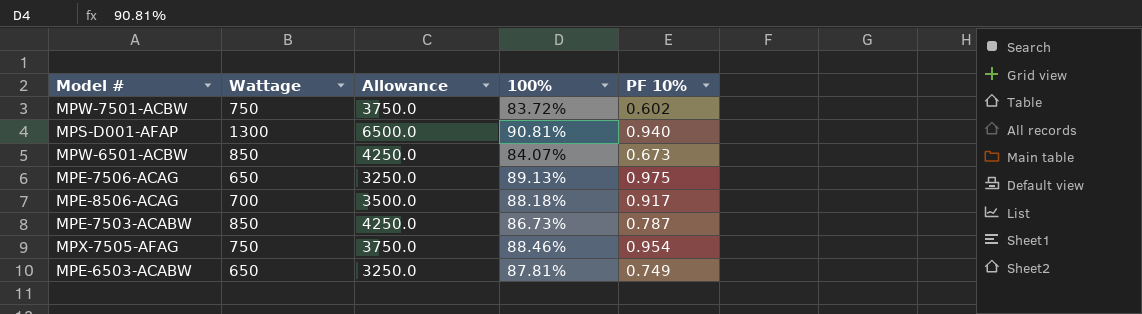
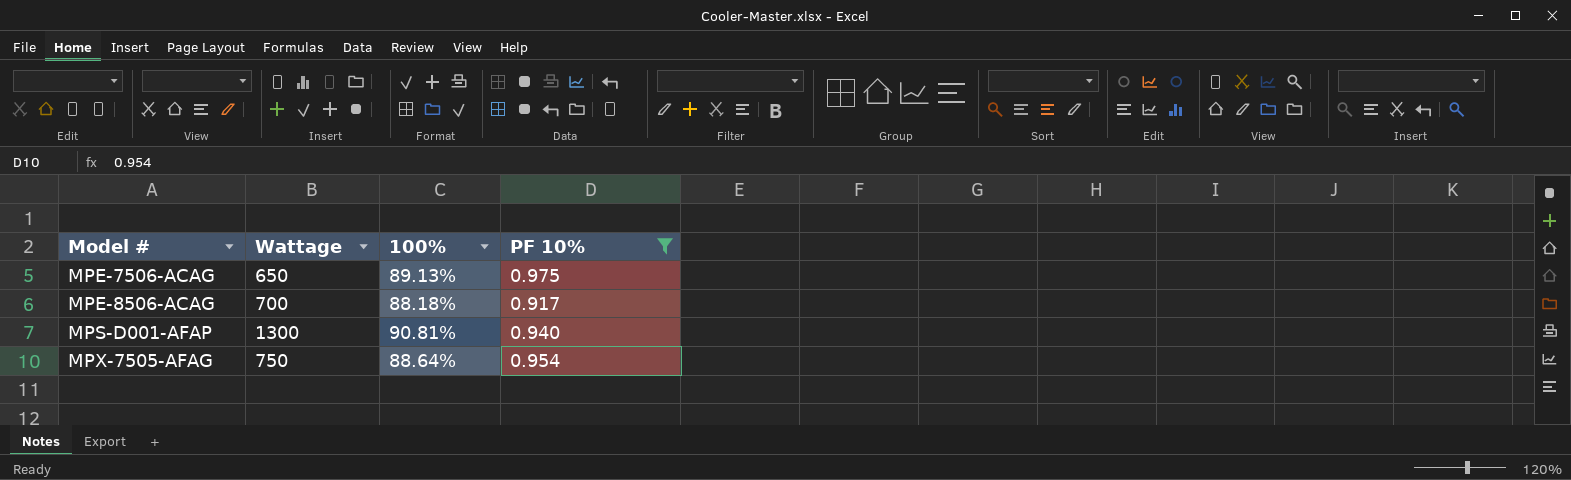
filter: none -> PF 10% >= 0.917
row order: none -> Model # ascending
column Allowance | formula: [Wattage] * 5 -> none
MPX-7505-AFAG | 100%: 88.46% -> 88.64%

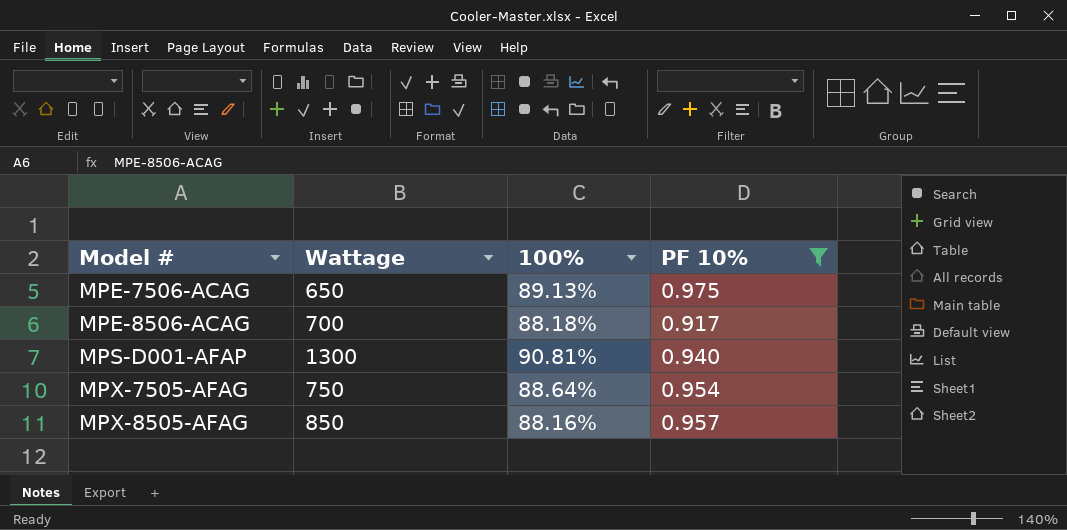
row MPX-8505-AFAG: none -> 850 | 88.16% | 0.957

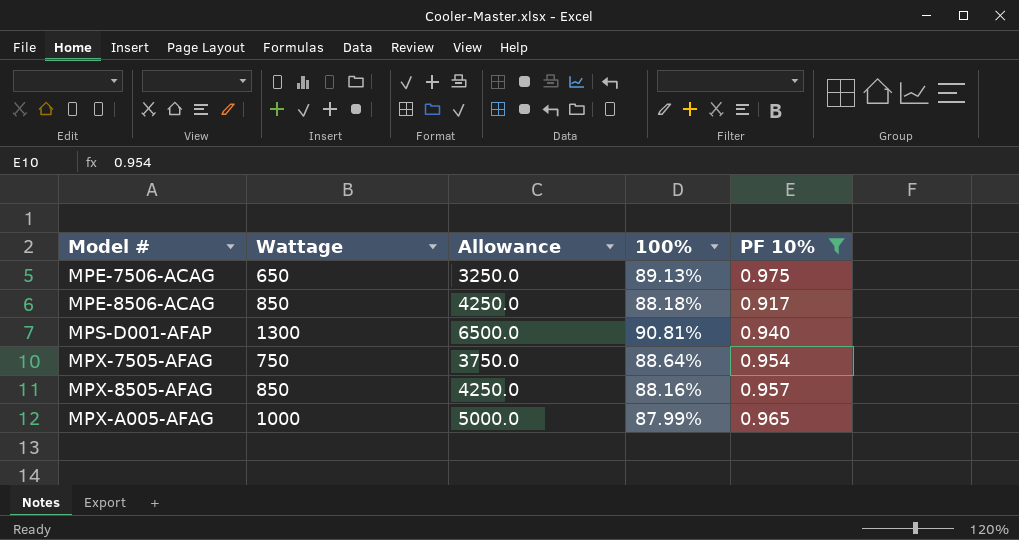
column Allowance | formula: none -> [Wattage] * 5
MPE-8506-ACAG | Wattage: 700 -> 850
row MPX-A005-AFAG: none -> 1000 | 5000.0 | 87.99% | 0.965

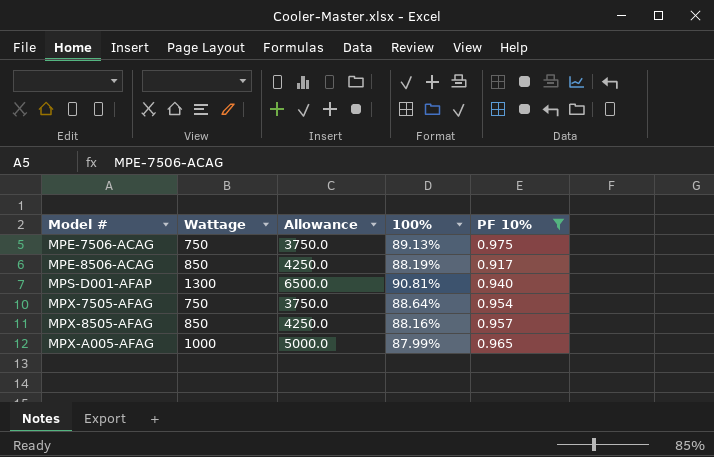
MPE-7506-ACAG | Wattage: 650 -> 750
MPE-7506-ACAG | Allowance: 3250.0 -> 3750.0
MPE-8506-ACAG | 100%: 88.18% -> 88.19%

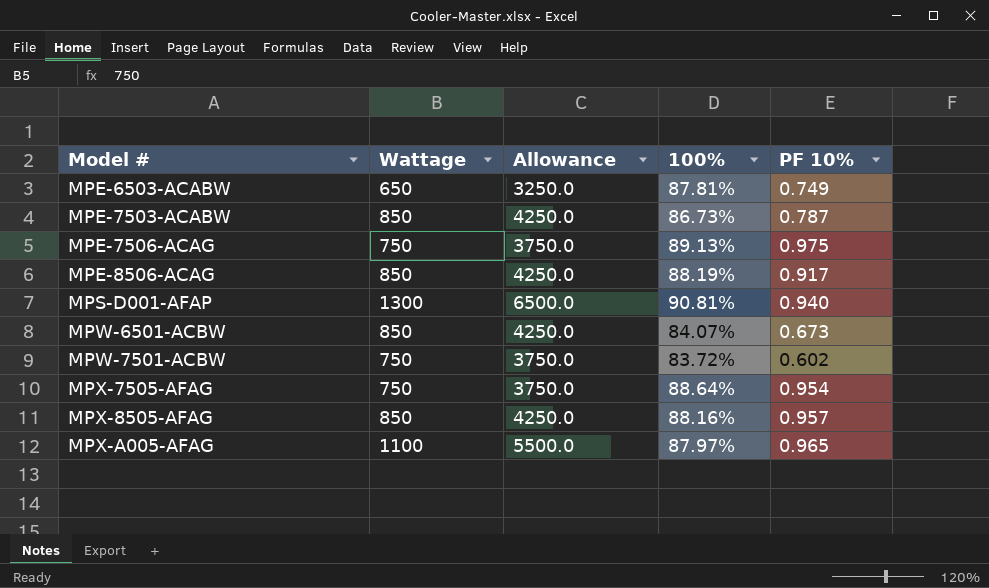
filter: PF 10% >= 0.917 -> none
MPX-A005-AFAG | Wattage: 1000 -> 1100
MPX-A005-AFAG | Allowance: 5000.0 -> 5500.0
MPX-A005-AFAG | 100%: 87.99% -> 87.97%

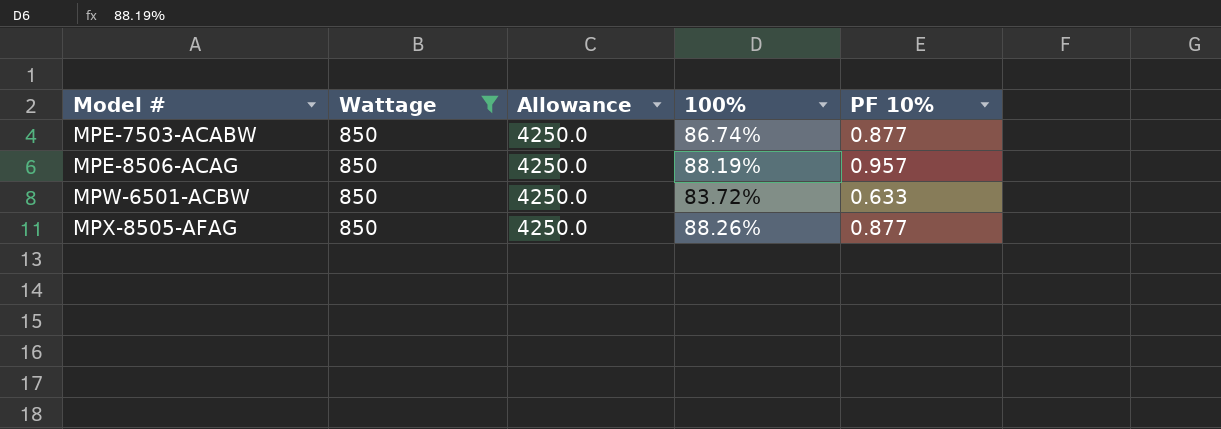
filter: none -> Wattage = 850
MPE-7503-ACABW | 100%: 86.73% -> 86.74%
MPE-7503-ACABW | PF 10%: 0.787 -> 0.877
MPE-8506-ACAG | PF 10%: 0.917 -> 0.957
MPW-6501-ACBW | 100%: 84.07% -> 83.72%
MPW-6501-ACBW | PF 10%: 0.673 -> 0.633
MPX-8505-AFAG | 100%: 88.16% -> 88.26%
MPX-8505-AFAG | PF 10%: 0.957 -> 0.877

